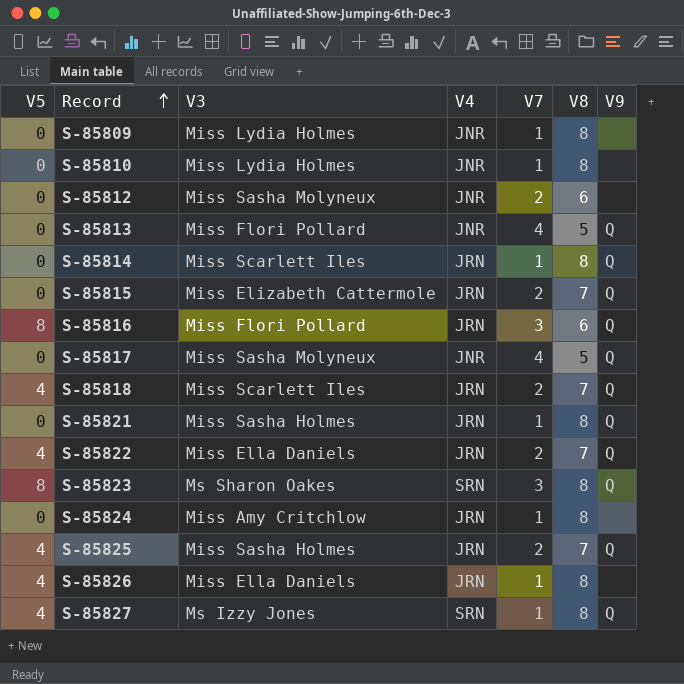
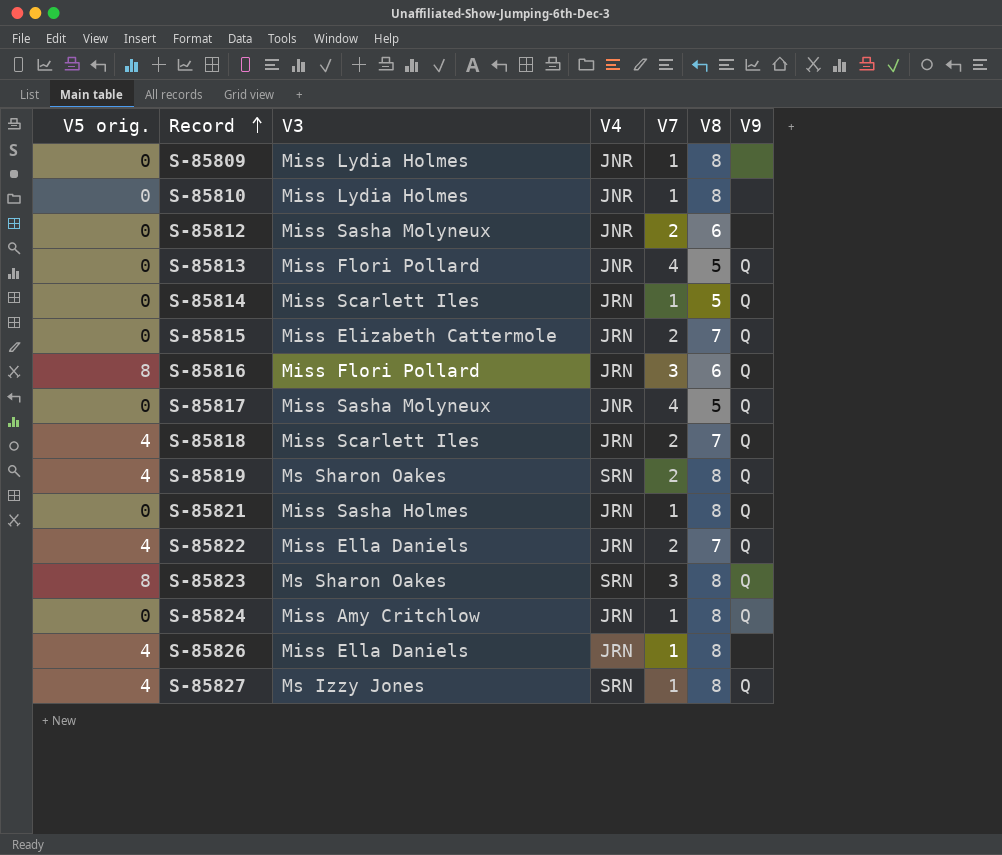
column name: V5 -> V5 orig.
row S-85825: 4 | Miss Sasha Holmes | JRN | 2 | 7 | Q -> none
S-85814 | V8: 8 -> 5
row S-85819: none -> 4 | Ms Sharon Oakes | SRN | 2 | 8 | Q
S-85824 | V9: none -> Q

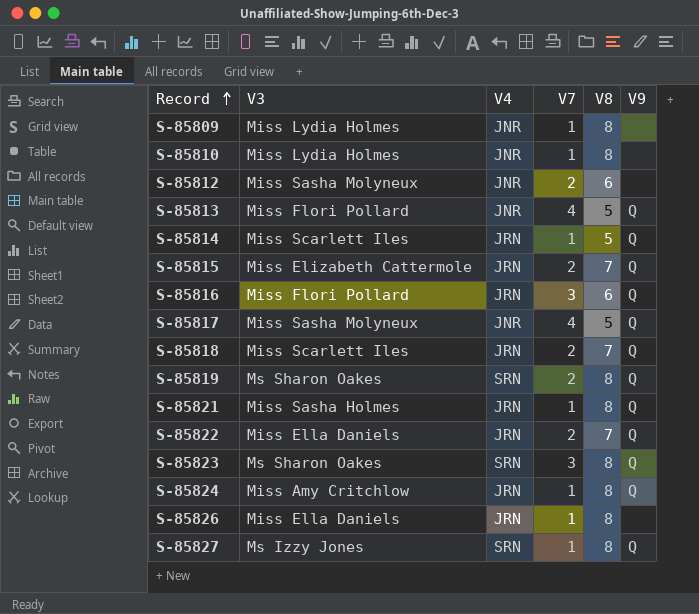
column V5 orig. | position: 1 -> none

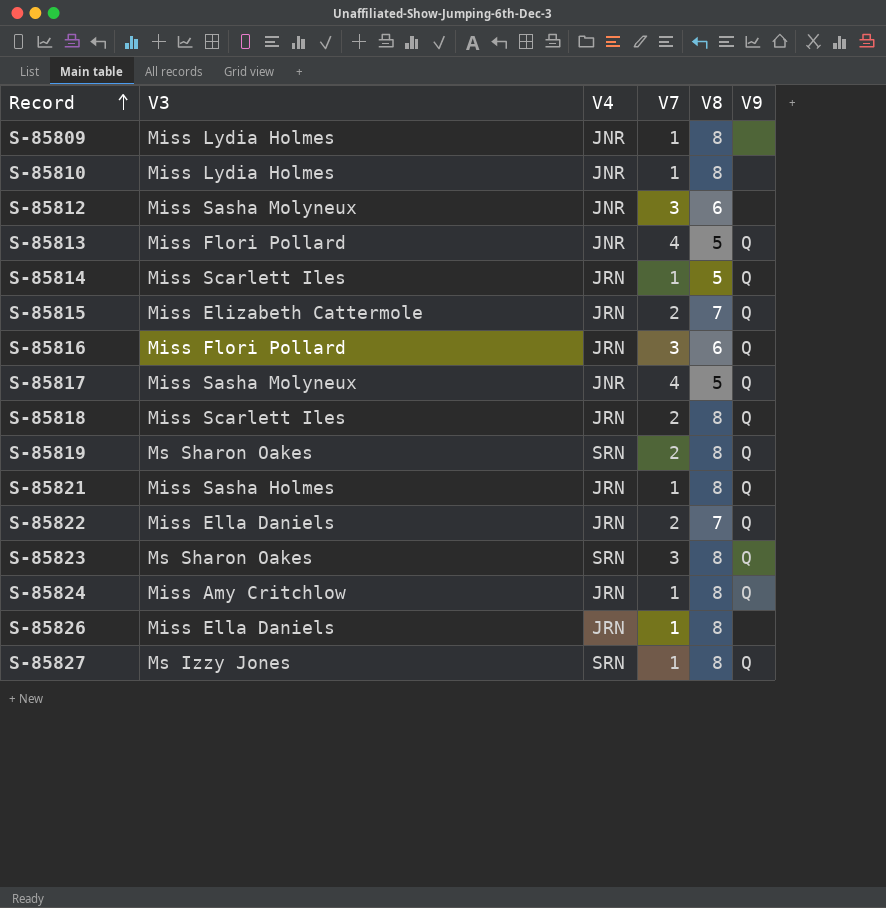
S-85812 | V7: 2 -> 3
S-85818 | V8: 7 -> 8

